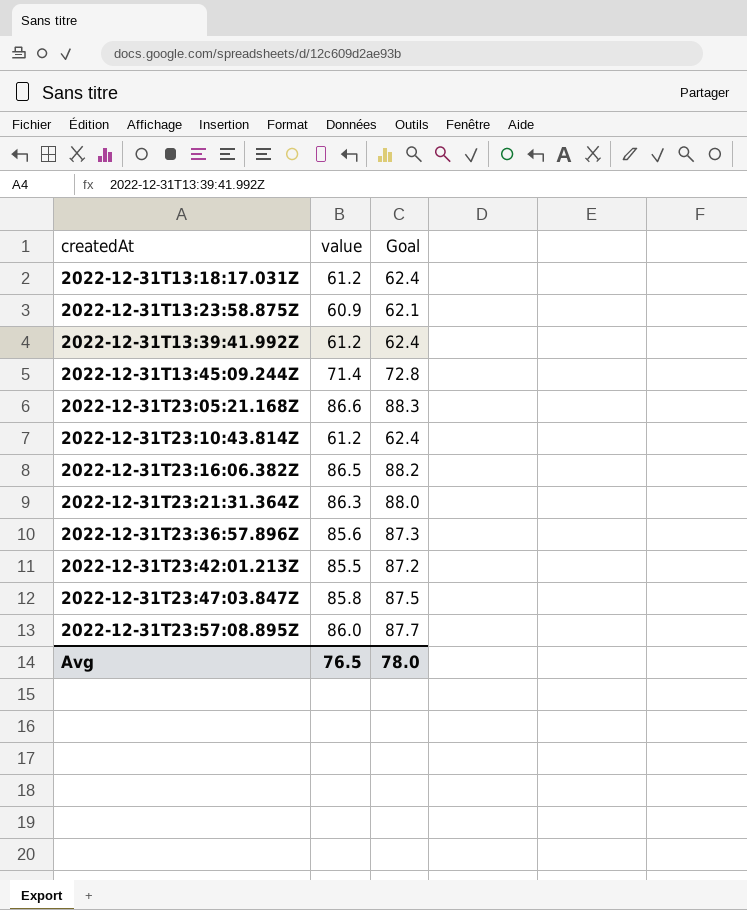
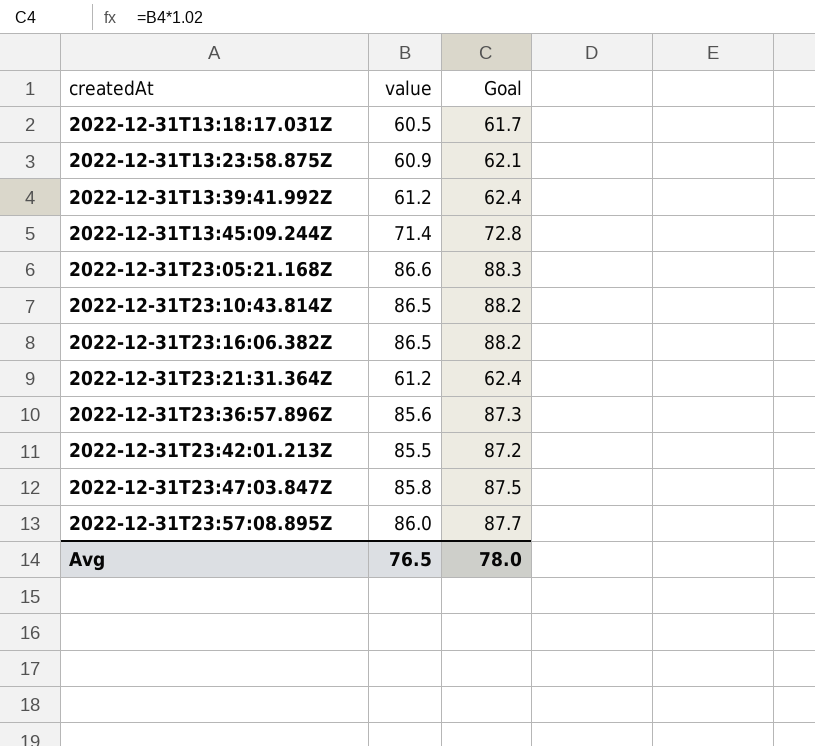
2022-12-31T13:18:17.031Z | value: 61.2 -> 60.5
2022-12-31T13:18:17.031Z | Goal: 62.4 -> 61.7
2022-12-31T23:10:43.814Z | value: 61.2 -> 86.5
2022-12-31T23:10:43.814Z | Goal: 62.4 -> 88.2
2022-12-31T23:21:31.364Z | value: 86.3 -> 61.2
2022-12-31T23:21:31.364Z | Goal: 88.0 -> 62.4

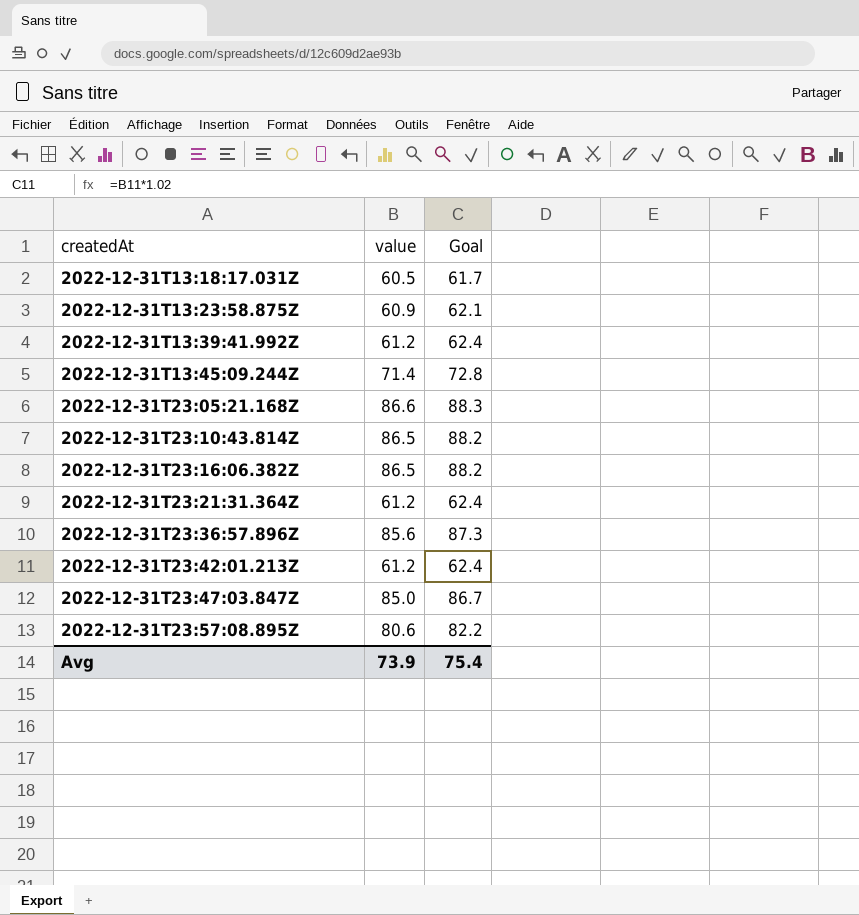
2022-12-31T23:42:01.213Z | value: 85.5 -> 61.2
2022-12-31T23:42:01.213Z | Goal: 87.2 -> 62.4
2022-12-31T23:47:03.847Z | value: 85.8 -> 85.0
2022-12-31T23:47:03.847Z | Goal: 87.5 -> 86.7
2022-12-31T23:57:08.895Z | value: 86.0 -> 80.6
2022-12-31T23:57:08.895Z | Goal: 87.7 -> 82.2
Avg | value: 76.5 -> 73.9
Avg | Goal: 78.0 -> 75.4

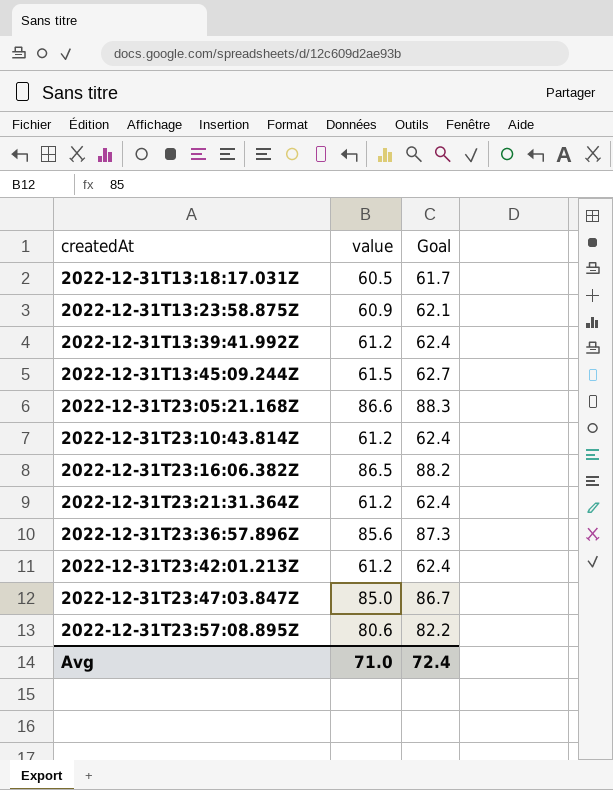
2022-12-31T13:45:09.244Z | value: 71.4 -> 61.5
2022-12-31T13:45:09.244Z | Goal: 72.8 -> 62.7
2022-12-31T23:10:43.814Z | value: 86.5 -> 61.2
2022-12-31T23:10:43.814Z | Goal: 88.2 -> 62.4
Avg | value: 73.9 -> 71.0
Avg | Goal: 75.4 -> 72.4

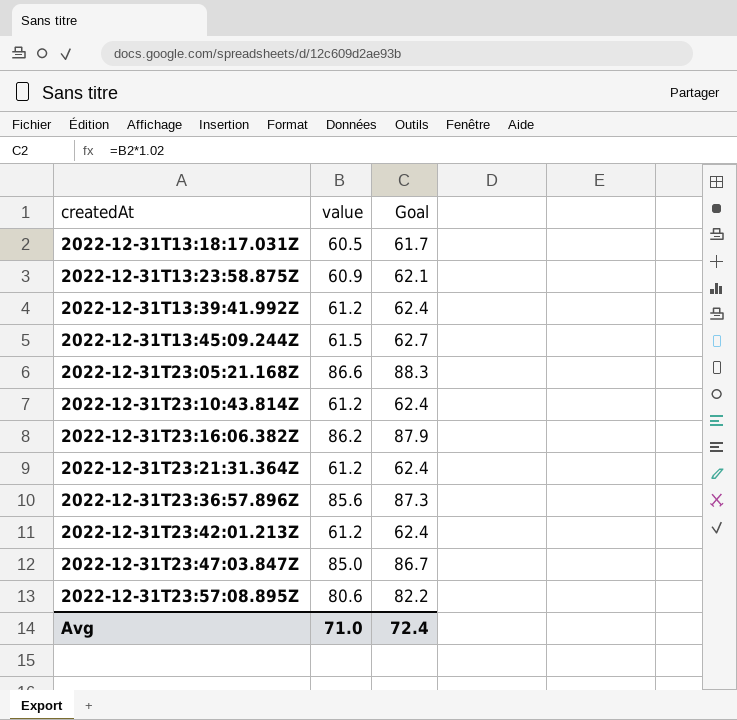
2022-12-31T23:16:06.382Z | value: 86.5 -> 86.2
2022-12-31T23:16:06.382Z | Goal: 88.2 -> 87.9

